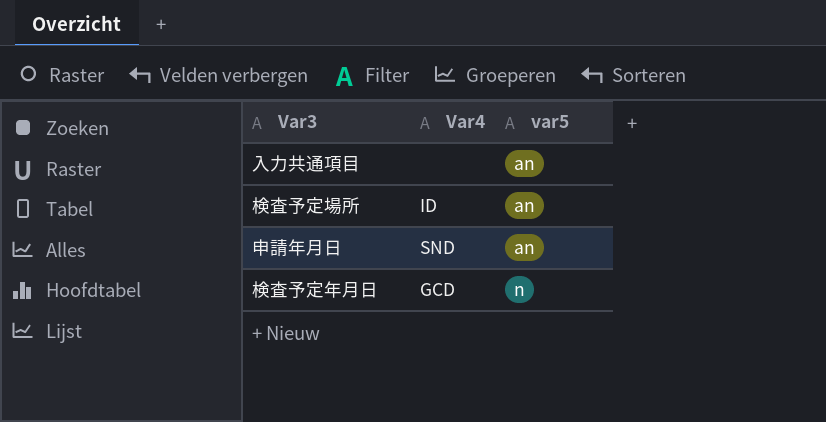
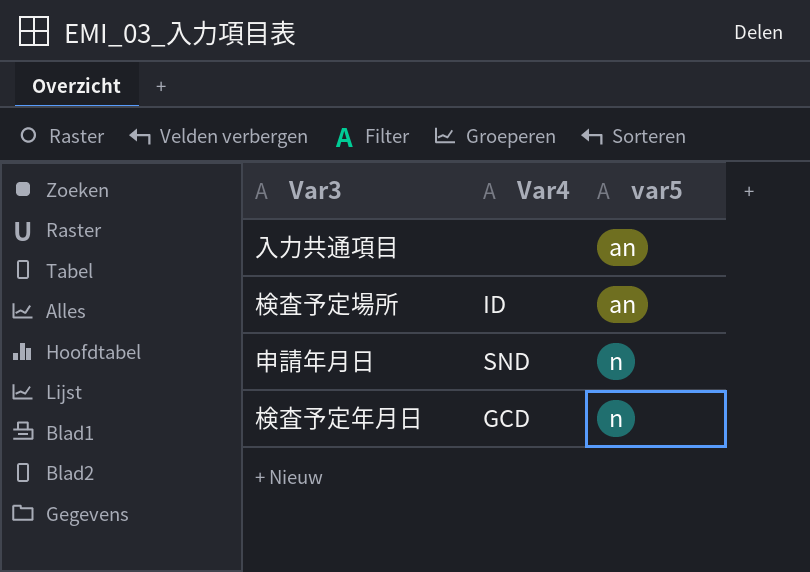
申請年月日 | var5: an -> n

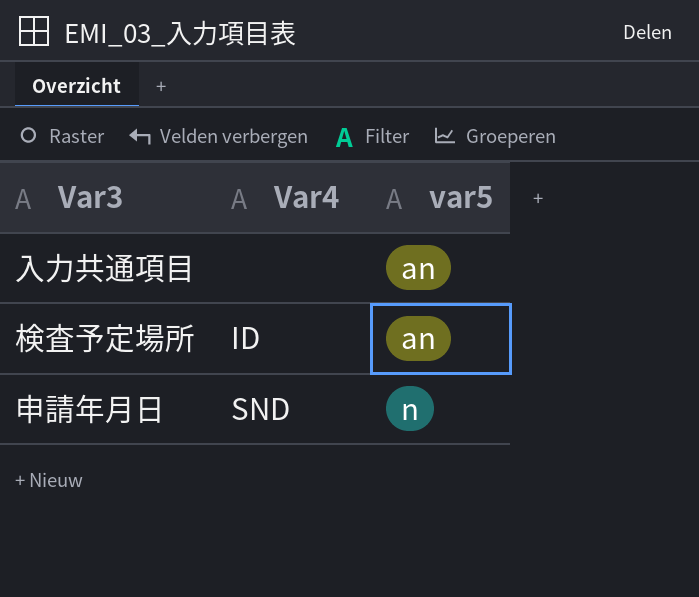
row 検査予定年月日: GCD | n -> none

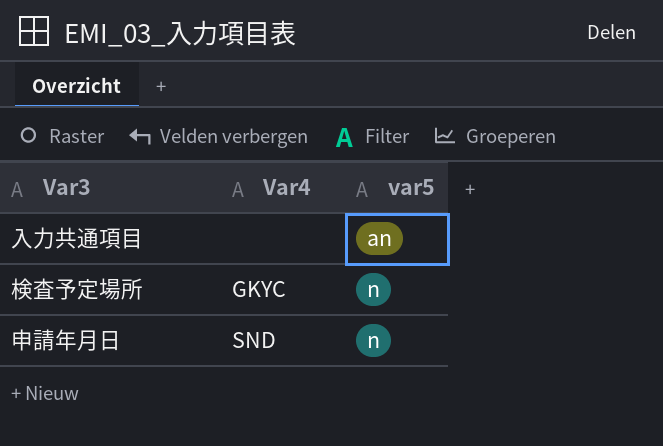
検査予定場所 | Var4: ID -> GKYC
検査予定場所 | var5: an -> n

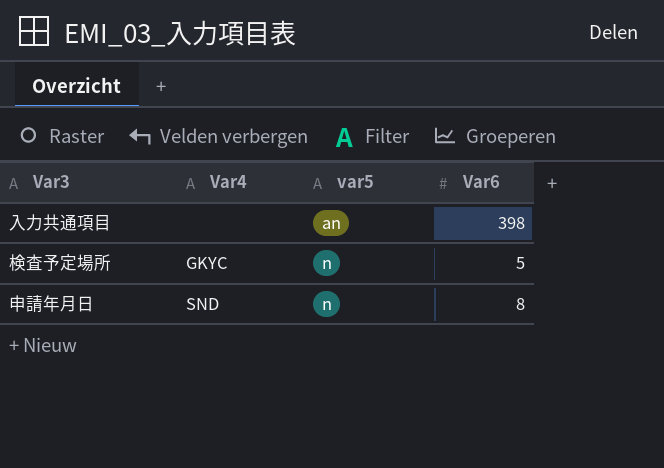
column Var6 | position: none -> 4

